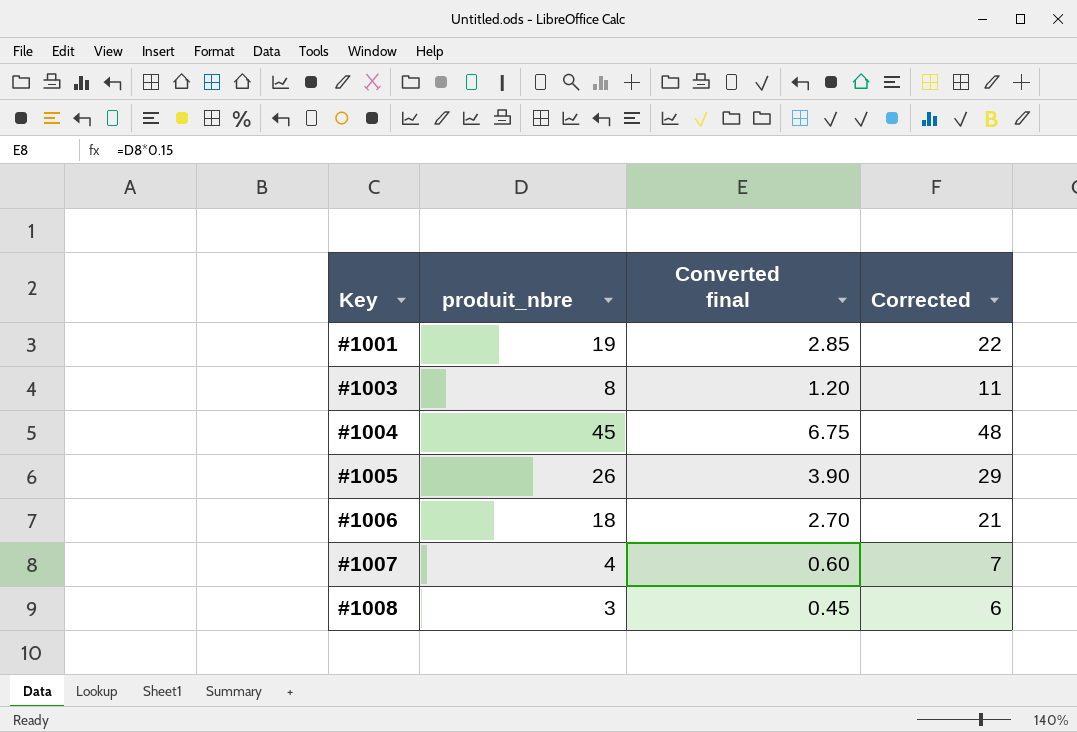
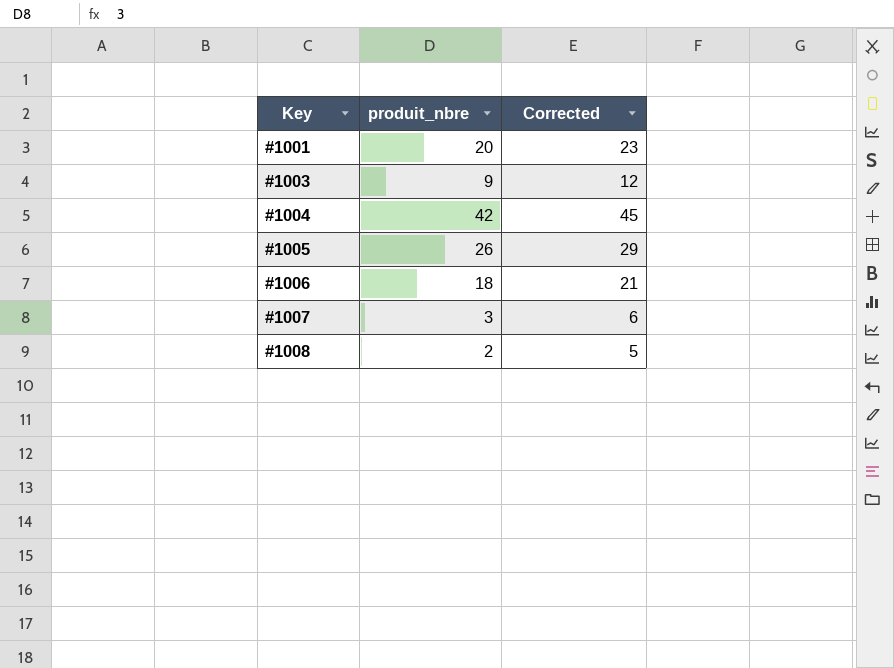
column Converted final | formula: [produit_nbre] * 0.15 -> none
#1001 | produit_nbre: 19 -> 20
#1001 | Corrected: 22 -> 23
#1003 | produit_nbre: 8 -> 9
#1003 | Corrected: 11 -> 12
#1004 | produit_nbre: 45 -> 42
#1004 | Corrected: 48 -> 45
#1007 | produit_nbre: 4 -> 3
#1007 | Corrected: 7 -> 6
#1008 | produit_nbre: 3 -> 2
#1008 | Corrected: 6 -> 5

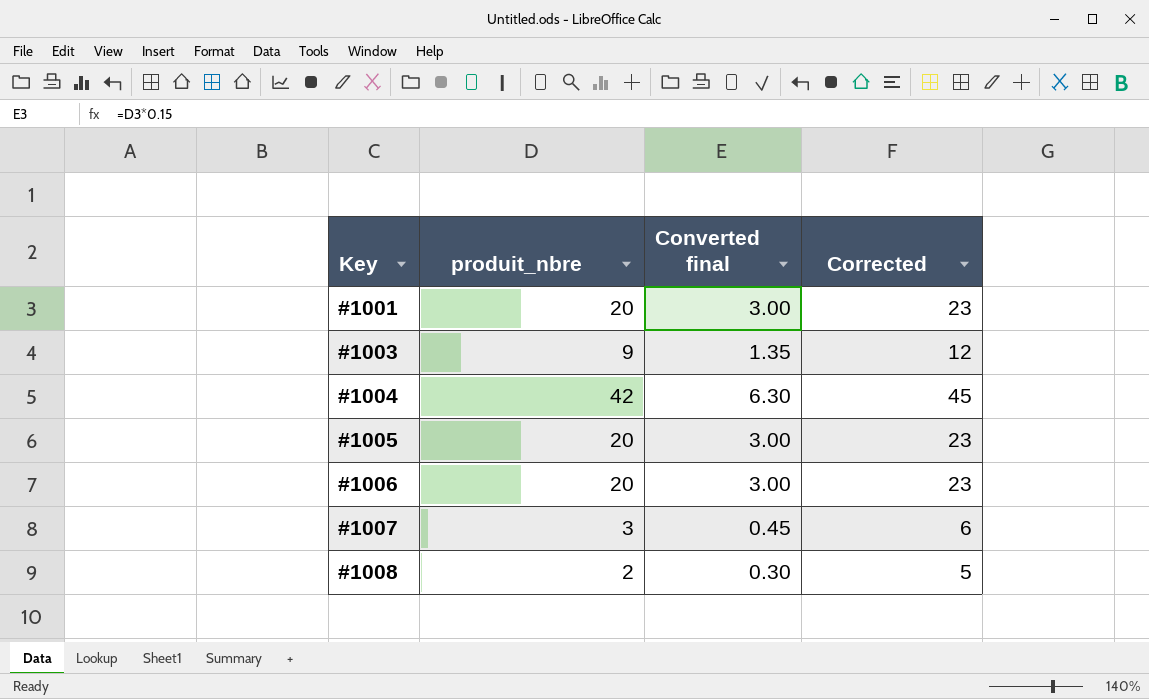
column Converted final | formula: none -> [produit_nbre] * 0.15
#1005 | produit_nbre: 26 -> 20
#1005 | Corrected: 29 -> 23
#1006 | produit_nbre: 18 -> 20
#1006 | Corrected: 21 -> 23

